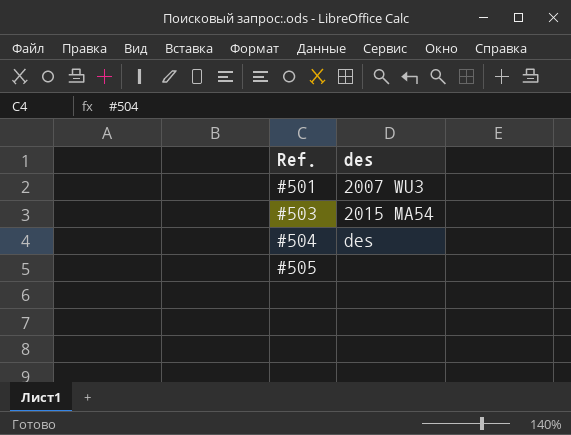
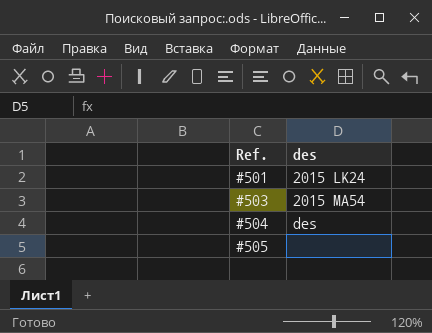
#501 | des: 2007 WU3 -> 2015 LK24

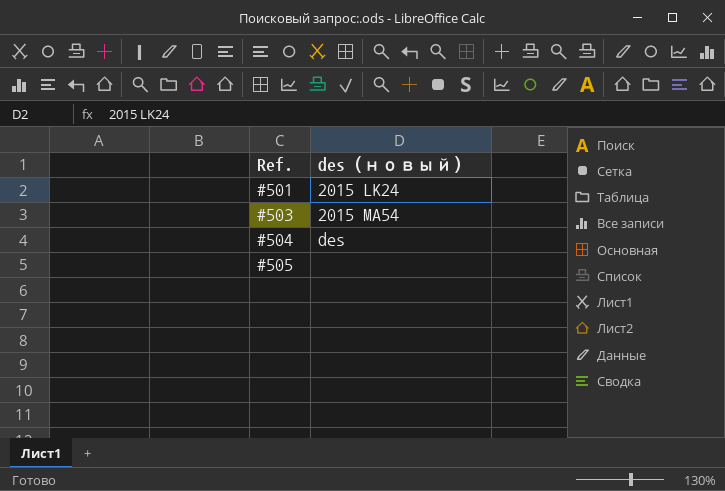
column name: des -> des (новый)

